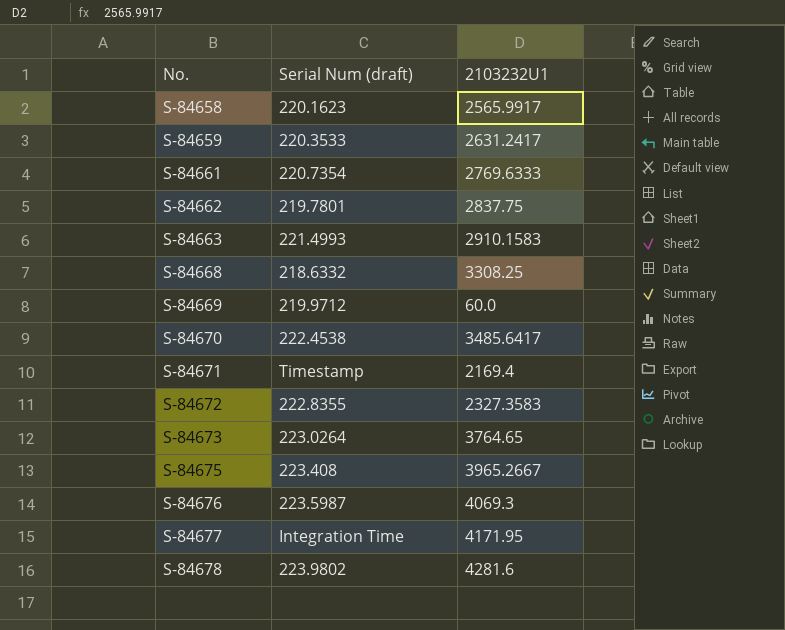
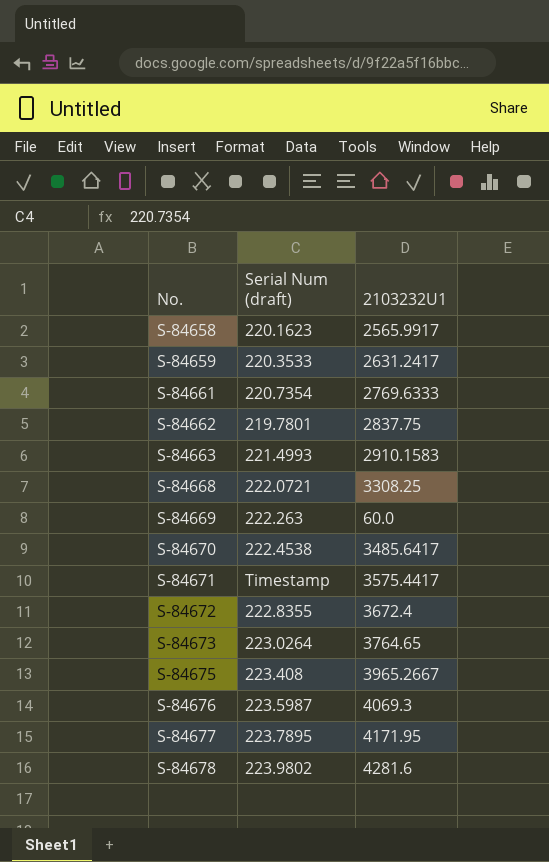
S-84668 | Serial Num (draft): 218.6332 -> 222.0721
S-84669 | Serial Num (draft): 219.9712 -> 222.263
S-84671 | 2103232U1: 2169.4 -> 3575.4417
S-84672 | 2103232U1: 2327.3583 -> 3672.4
S-84677 | Serial Num (draft): Integration Time -> 223.7895

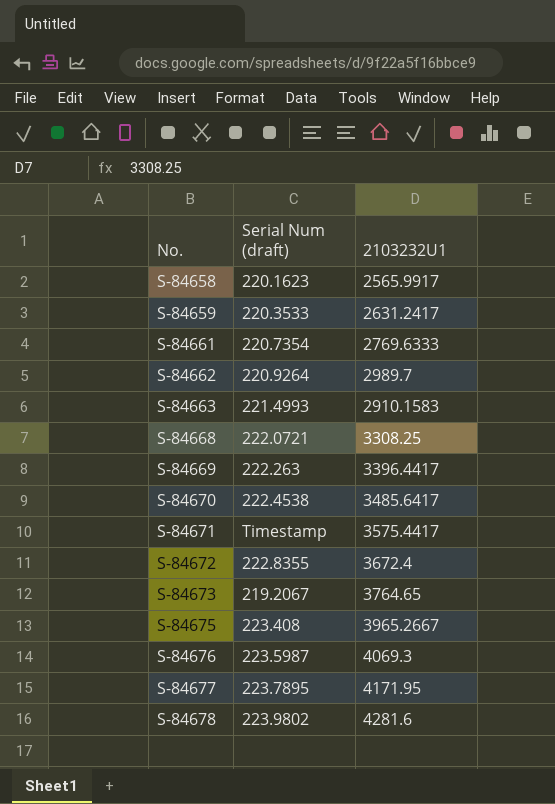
S-84662 | Serial Num (draft): 219.7801 -> 220.9264
S-84662 | 2103232U1: 2837.75 -> 2989.7
S-84669 | 2103232U1: 60.0 -> 3396.4417
S-84673 | Serial Num (draft): 223.0264 -> 219.2067

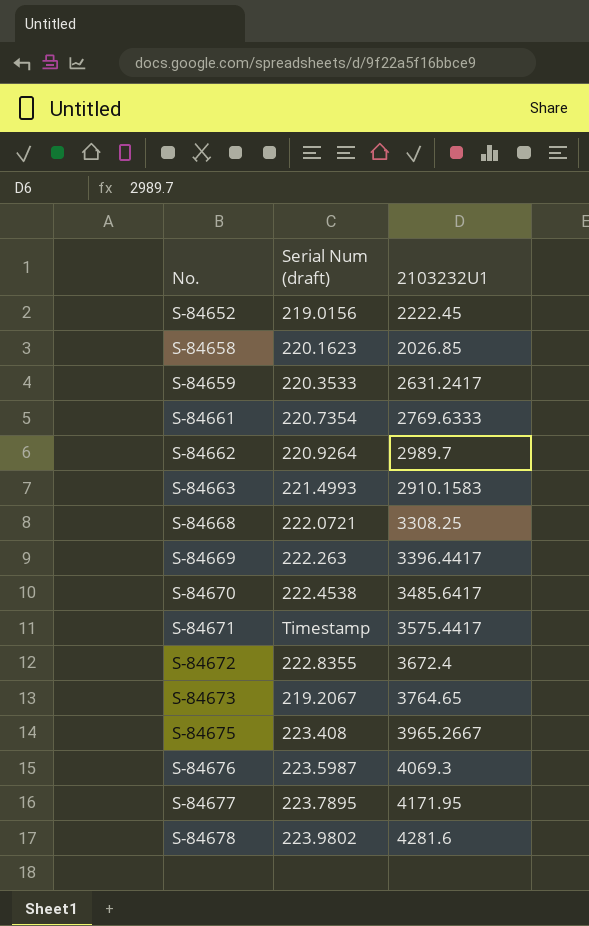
row S-84652: none -> 219.0156 | 2222.45
S-84658 | 2103232U1: 2565.9917 -> 2026.85

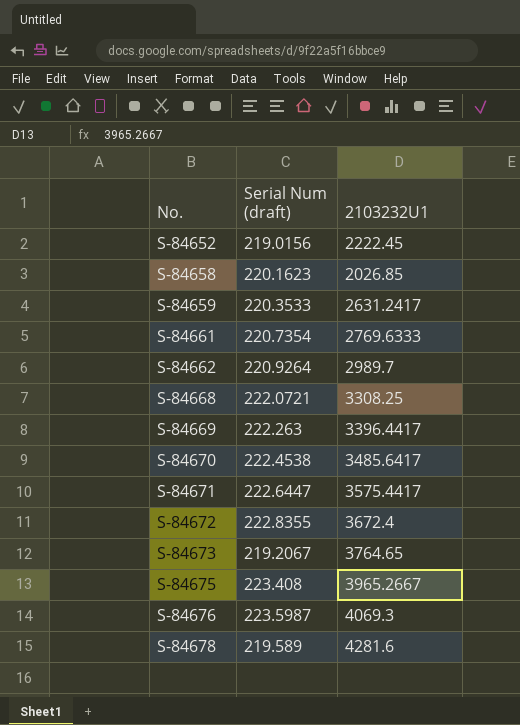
row S-84663: 221.4993 | 2910.1583 -> none
row S-84677: 223.7895 | 4171.95 -> none
S-84671 | Serial Num (draft): Timestamp -> 222.6447
S-84678 | Serial Num (draft): 223.9802 -> 219.589

